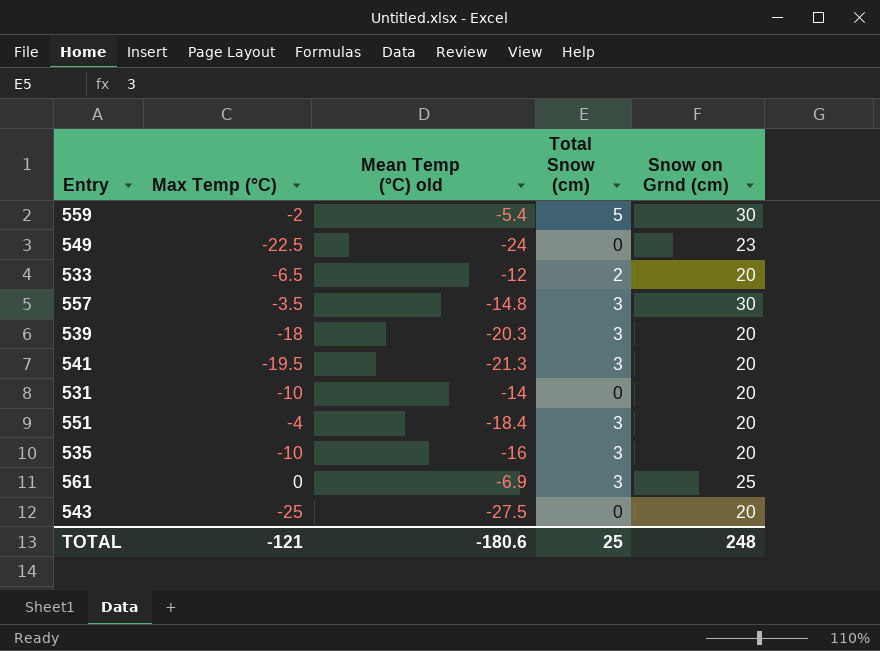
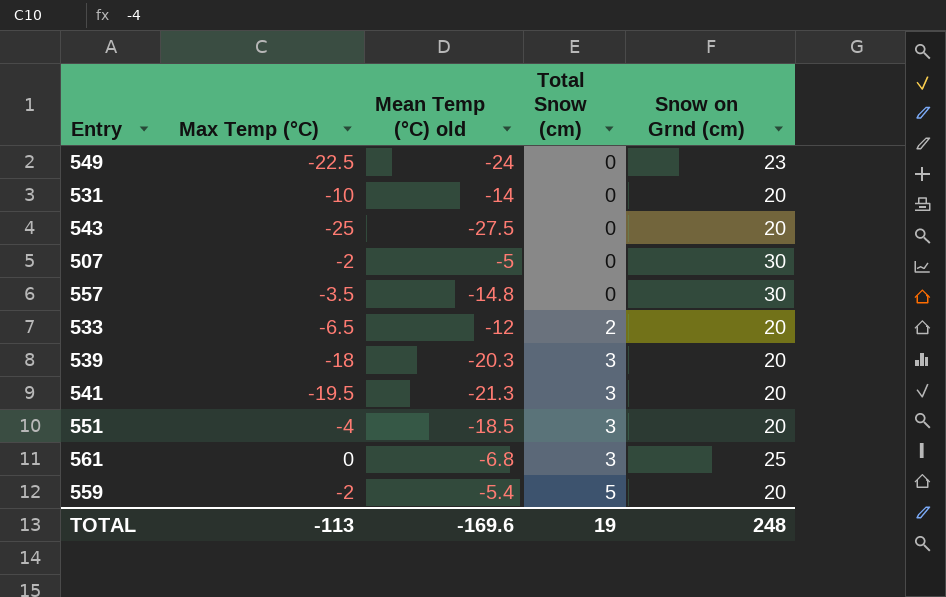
row order: none -> Total Snow (cm) ascending
row 535: -10 | -16 | 3 | 20 -> none
row 507: none -> -2 | -5 | 0 | 30
557 | Total Snow (cm): 3 -> 0
551 | Mean Temp (°C) old: -18.4 -> -18.5
561 | Mean Temp (°C) old: -6.9 -> -6.8
559 | Snow on Grnd (cm): 30 -> 20
TOTAL | Max Temp (°C): -121 -> -113
TOTAL | Mean Temp (°C) old: -180.6 -> -169.6
TOTAL | Total Snow (cm): 25 -> 19

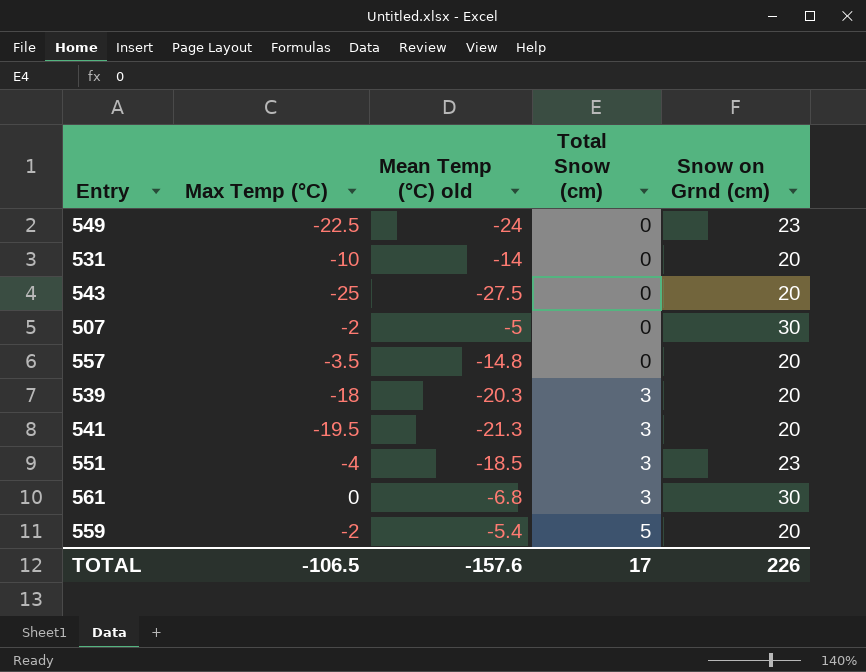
row 533: -6.5 | -12 | 2 | 20 -> none
557 | Snow on Grnd (cm): 30 -> 20
551 | Snow on Grnd (cm): 20 -> 23
561 | Snow on Grnd (cm): 25 -> 30
TOTAL | Max Temp (°C): -113 -> -106.5
TOTAL | Mean Temp (°C) old: -169.6 -> -157.6
TOTAL | Total Snow (cm): 19 -> 17
TOTAL | Snow on Grnd (cm): 248 -> 226

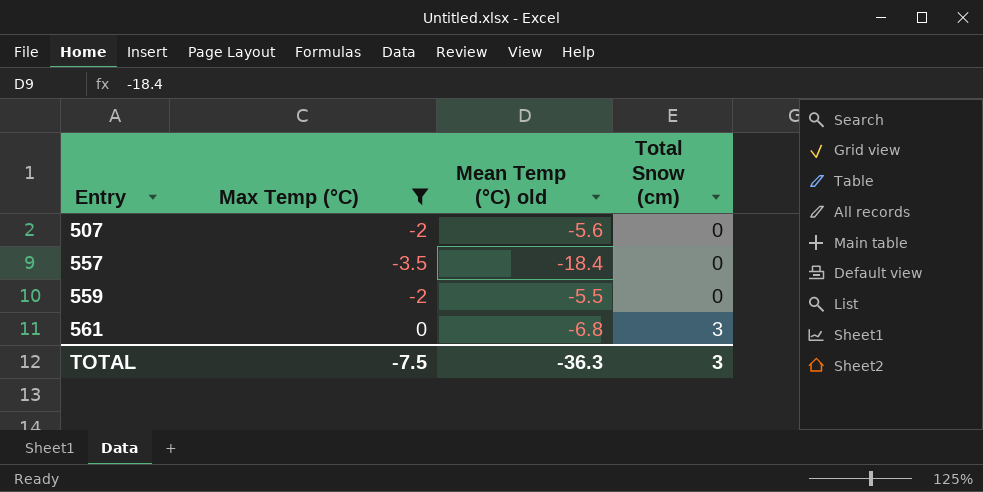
filter: none -> Max Temp (°C) >= -3.5
row order: Total Snow (cm) ascending -> Entry ascending
column Snow on Grnd (cm) | position: 5 -> none
507 | Mean Temp (°C) old: -5 -> -5.6
557 | Mean Temp (°C) old: -14.8 -> -18.4
559 | Mean Temp (°C) old: -5.4 -> -5.5
559 | Total Snow (cm): 5 -> 0
TOTAL | Max Temp (°C): -106.5 -> -7.5
TOTAL | Mean Temp (°C) old: -157.6 -> -36.3
TOTAL | Total Snow (cm): 17 -> 3

